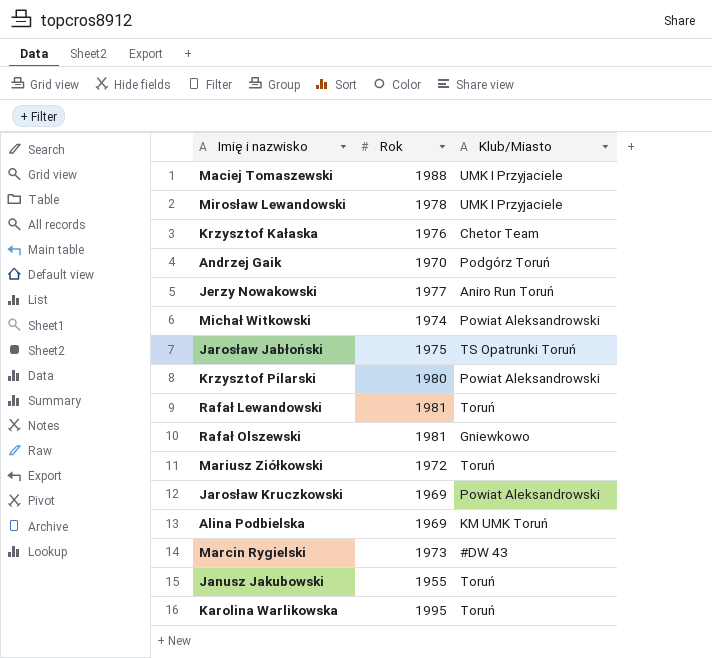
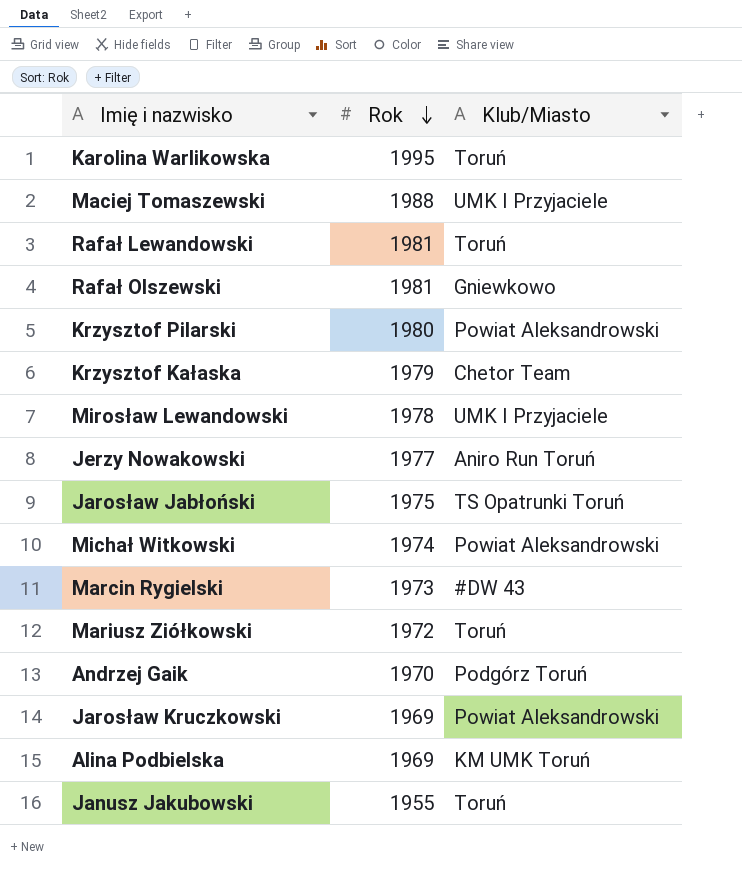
row order: none -> Rok descending
Krzysztof Kałaska | Rok: 1976 -> 1979

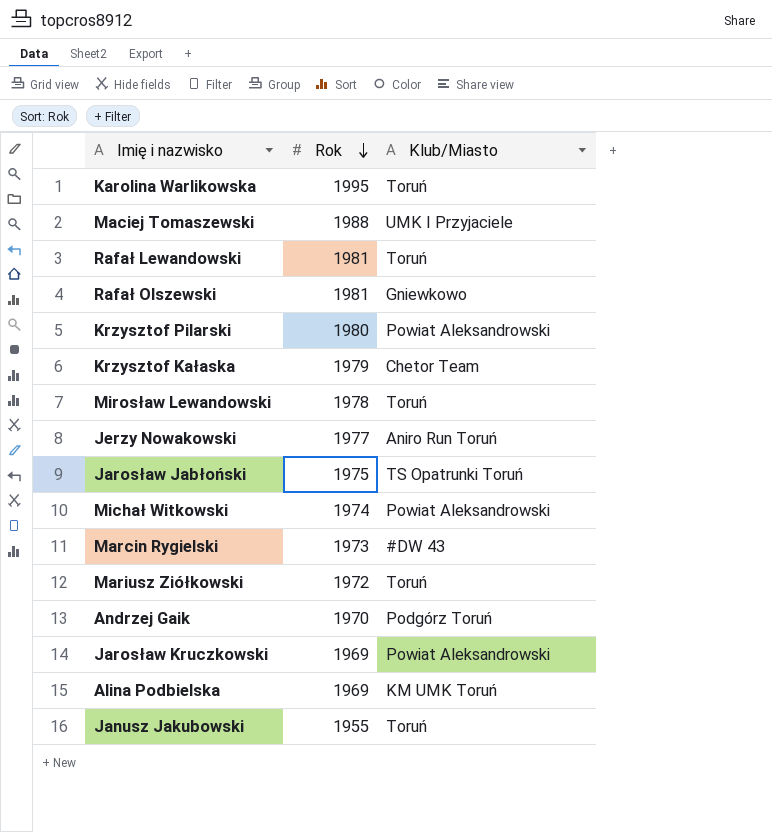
Mirosław Lewandowski | Klub/Miasto: UMK I Przyjaciele -> Toruń

